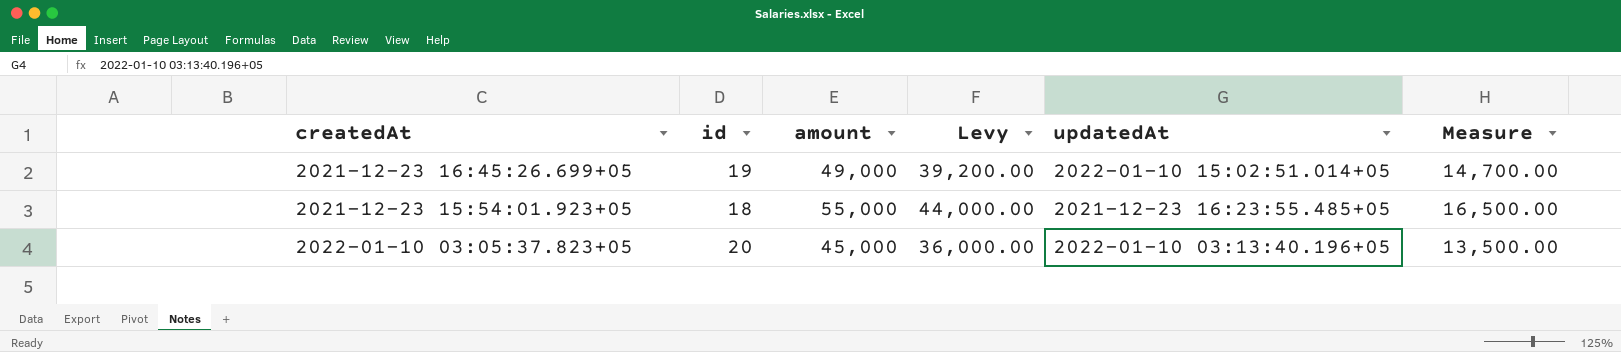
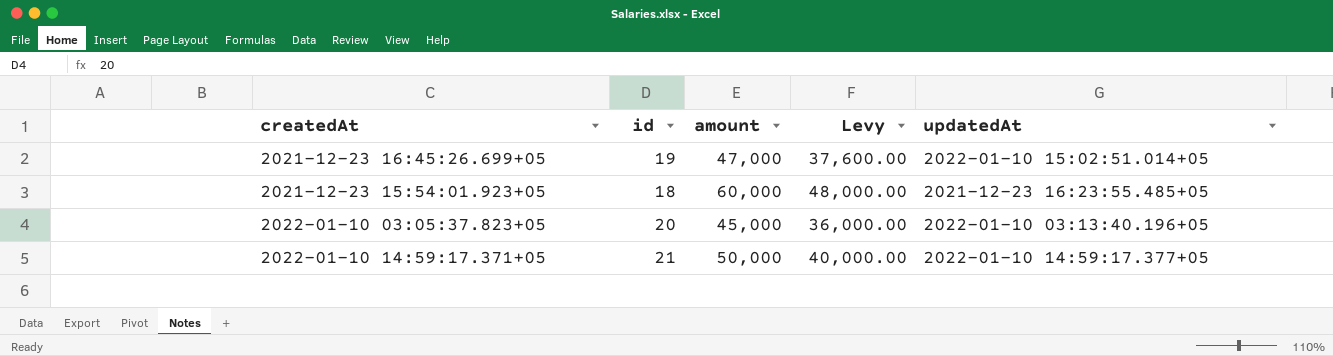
column Measure | formula: [amount] * 0.3 -> none
2021-12-23 16:45:26.699+05 | amount: 49,000 -> 47,000
2021-12-23 16:45:26.699+05 | Levy: 39,200.00 -> 37,600.00
2021-12-23 15:54:01.923+05 | amount: 55,000 -> 60,000
2021-12-23 15:54:01.923+05 | Levy: 44,000.00 -> 48,000.00
row 2022-01-10 14:59:17.371+05: none -> 21 | 50,000 | 40,000.00 | 2022-01-10 14:59:17.377+05

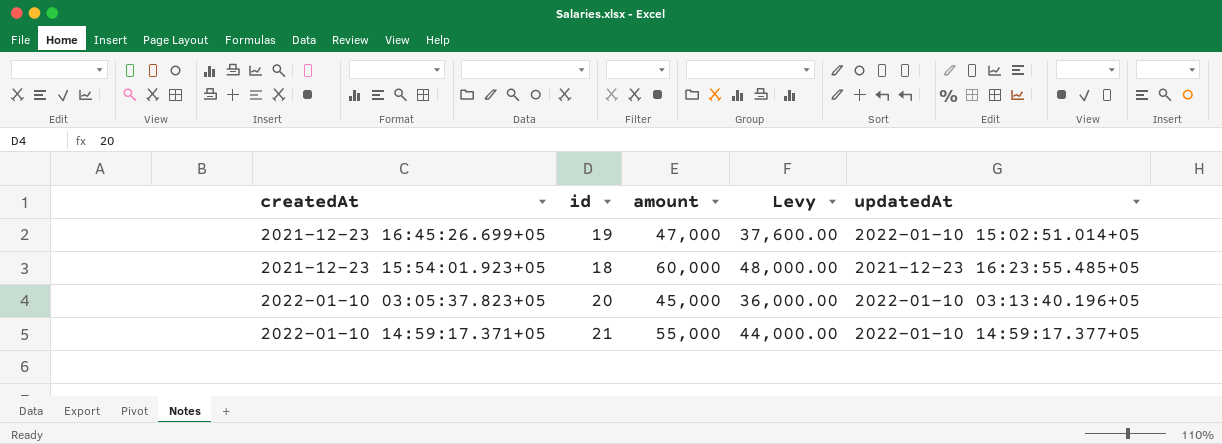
2022-01-10 14:59:17.371+05 | amount: 50,000 -> 55,000
2022-01-10 14:59:17.371+05 | Levy: 40,000.00 -> 44,000.00

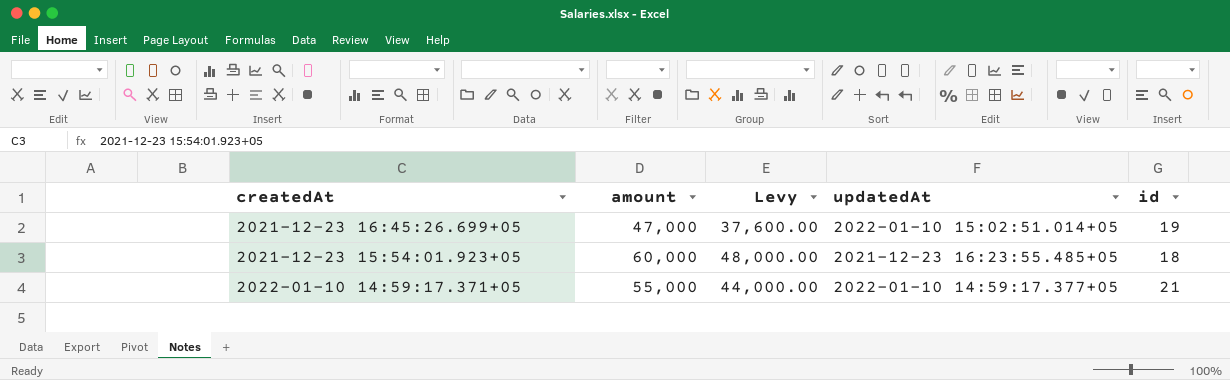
column id | position: 2 -> 5
row 2022-01-10 03:05:37.823+05: 20 | 45,000 | 36,000.00 | 2022-01-10 03:13:40.196+05 -> none

